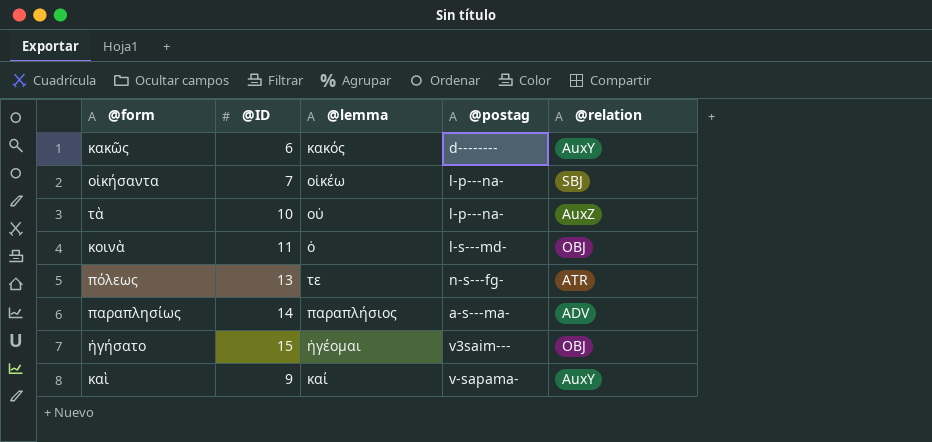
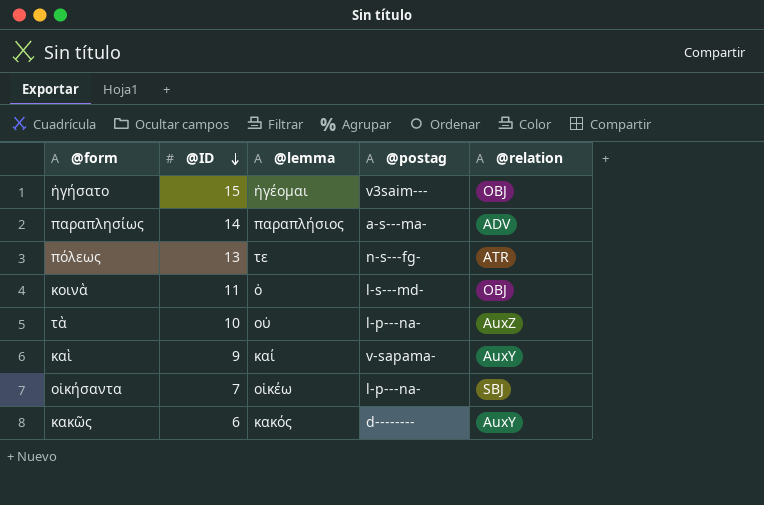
row order: none -> @ID descending

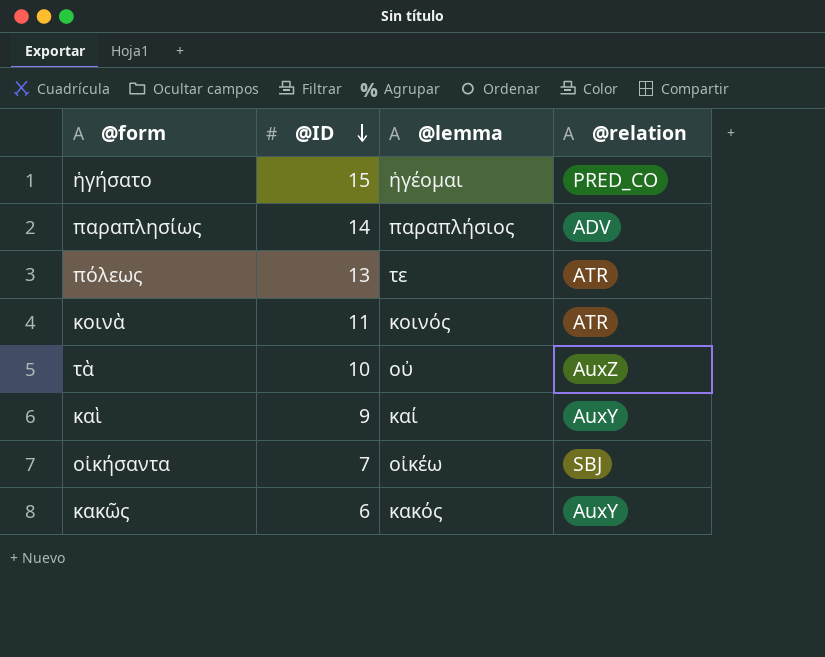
column @postag | position: 4 -> none
ἡγήσατο | @relation: OBJ -> PRED_CO
κοινὰ | @lemma: ὁ -> κοινός
κοινὰ | @relation: OBJ -> ATR

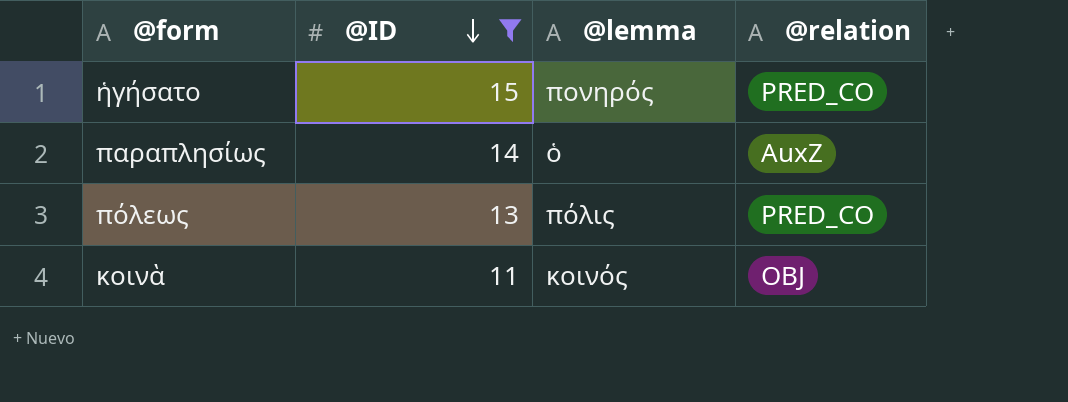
filter: none -> @ID >= 11
ἡγήσατο | @lemma: ἡγέομαι -> πονηρός
παραπλησίως | @lemma: παραπλήσιος -> ὁ
παραπλησίως | @relation: ADV -> AuxZ
πόλεως | @lemma: τε -> πόλις
πόλεως | @relation: ATR -> PRED_CO
κοινὰ | @relation: ATR -> OBJ

